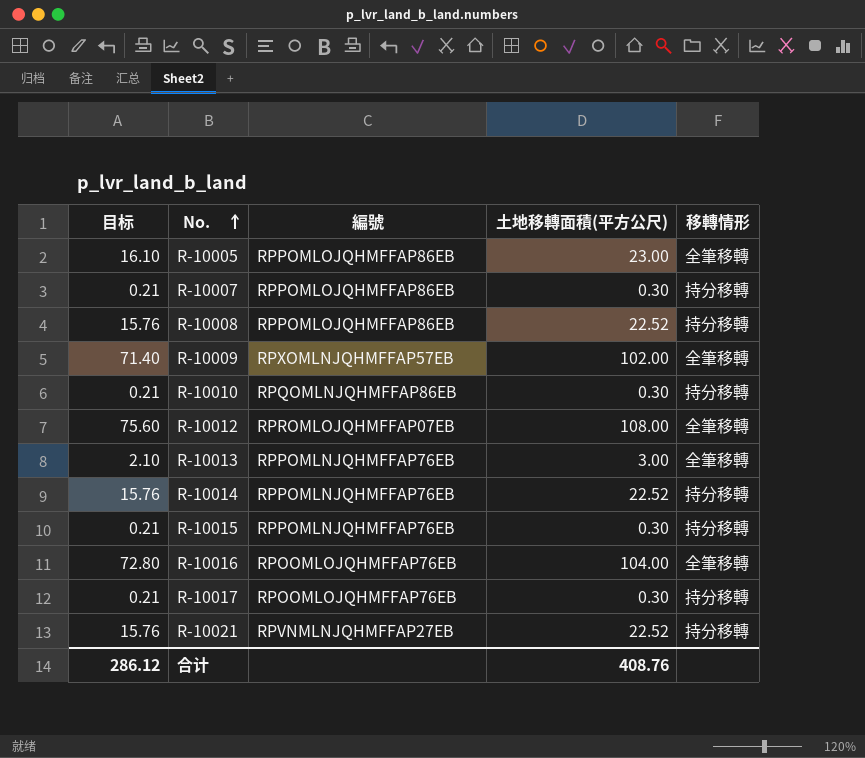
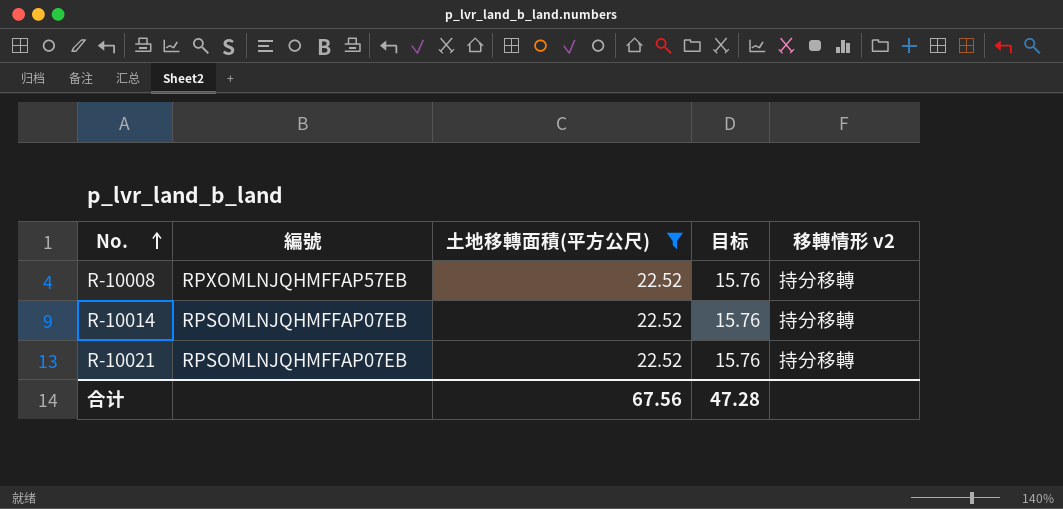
filter: none -> 土地移轉面積(平方公尺) = 22.52
column 目标 | position: 1 -> 4
column name: 移轉情形 -> 移轉情形 v2
R-10008 | 編號: RPPOMLOJQHMFFAP86EB -> RPXOMLNJQHMFFAP57EB
R-10014 | 編號: RPPOMLNJQHMFFAP76EB -> RPSOMLNJQHMFFAP07EB
R-10021 | 編號: RPVNMLNJQHMFFAP27EB -> RPSOMLNJQHMFFAP07EB
合计 | 土地移轉面積(平方公尺): 408.76 -> 67.56
合计 | 目标: 286.12 -> 47.28

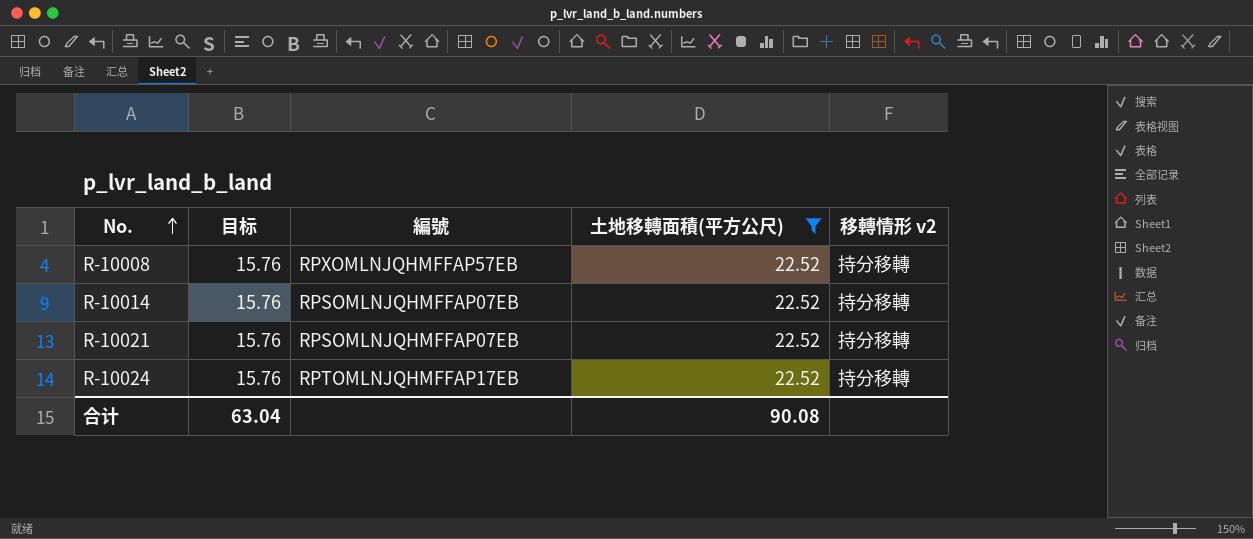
column 目标 | position: 4 -> 2
row R-10024: none -> 15.76 | RPTOMLNJQHMFFAP17EB | 22.52 | 持分移轉
合计 | 目标: 47.28 -> 63.04
合计 | 土地移轉面積(平方公尺): 67.56 -> 90.08

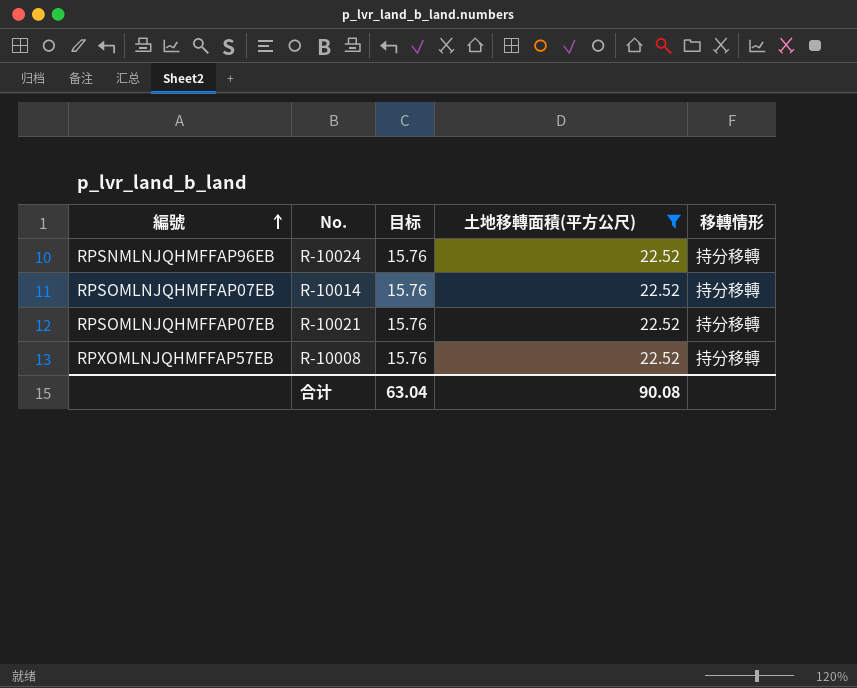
row order: No. ascending -> 編號 ascending
column 編號 | position: 3 -> 1
column name: 移轉情形 v2 -> 移轉情形
R-10024 | 編號: RPTOMLNJQHMFFAP17EB -> RPSNMLNJQHMFFAP96EB

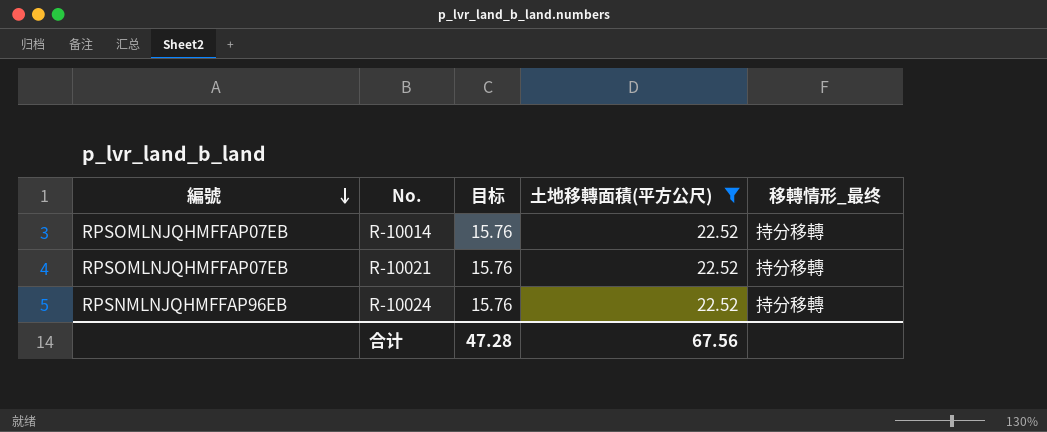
row order: 編號 ascending -> 編號 descending
column name: 移轉情形 -> 移轉情形_最终
row R-10008: RPXOMLNJQHMFFAP57EB | 15.76 | 22.52 | 持分移轉 -> none
合计 | 目标: 63.04 -> 47.28
合计 | 土地移轉面積(平方公尺): 90.08 -> 67.56

